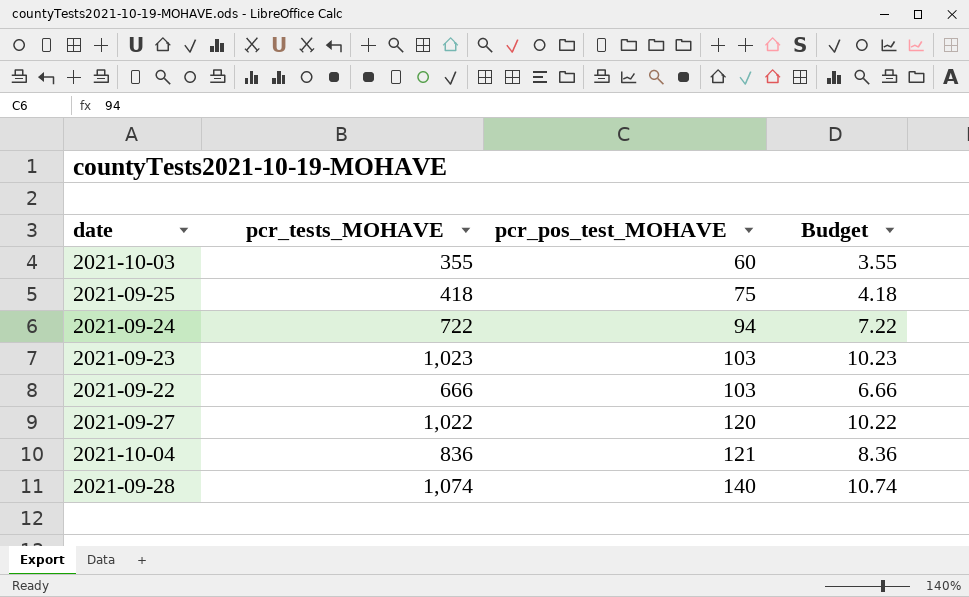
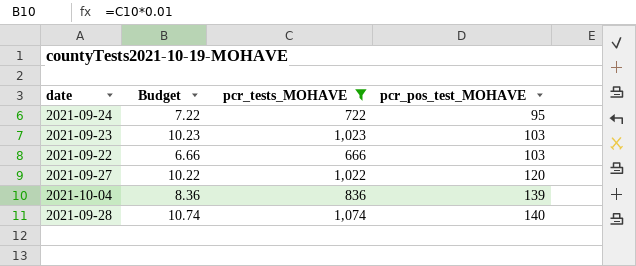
filter: none -> pcr_tests_MOHAVE >= 666
column Budget | position: 4 -> 2
2021-09-24 | pcr_pos_test_MOHAVE: 94 -> 95
2021-10-04 | pcr_pos_test_MOHAVE: 121 -> 139

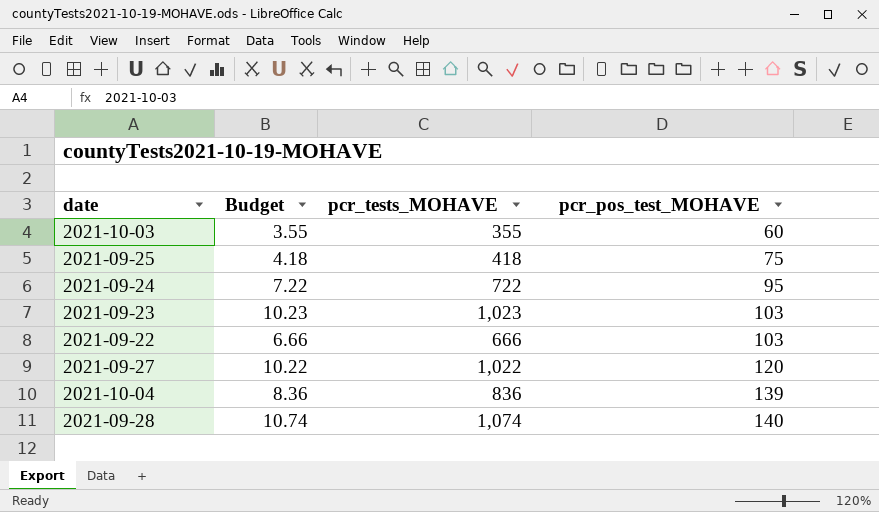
filter: pcr_tests_MOHAVE >= 666 -> none

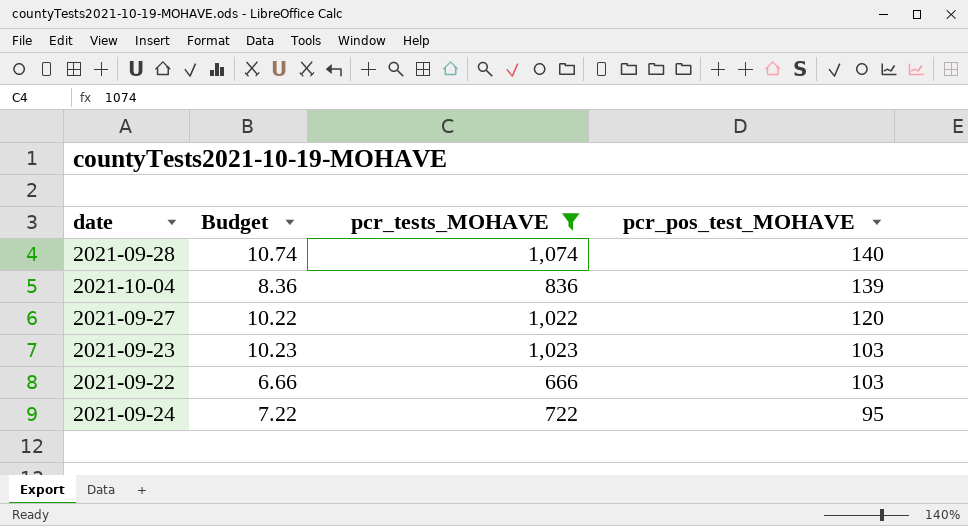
filter: none -> pcr_tests_MOHAVE >= 666
row order: pcr_pos_test_MOHAVE ascending -> pcr_pos_test_MOHAVE descending

